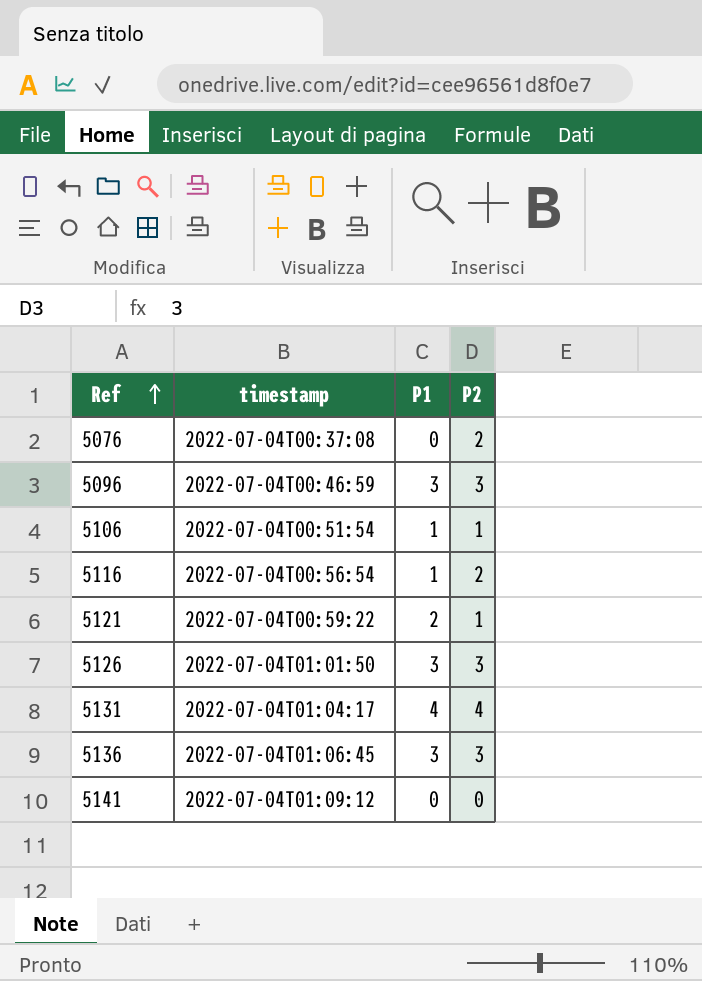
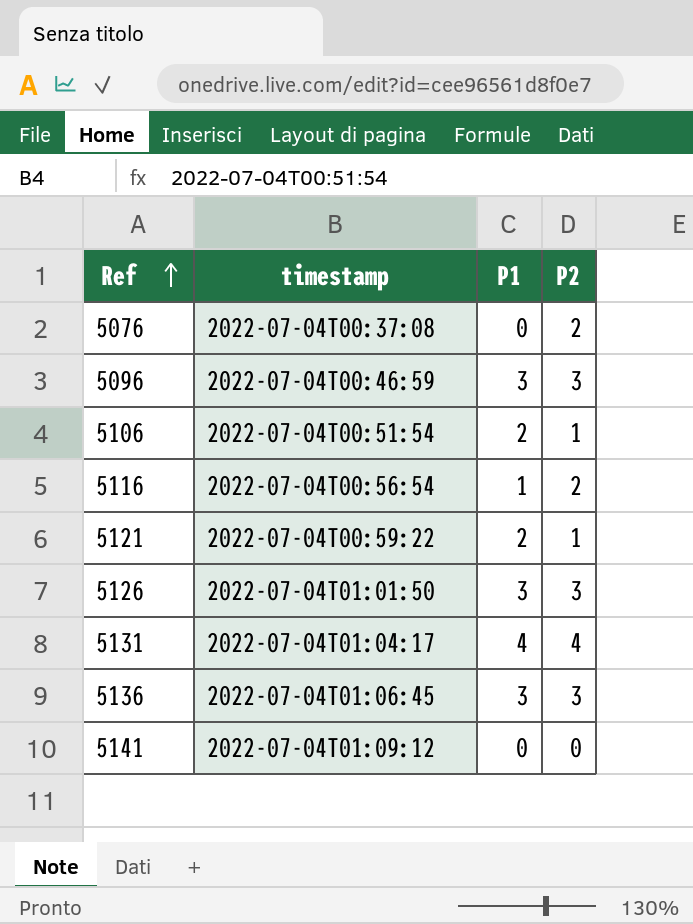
5106 | P1: 1 -> 2

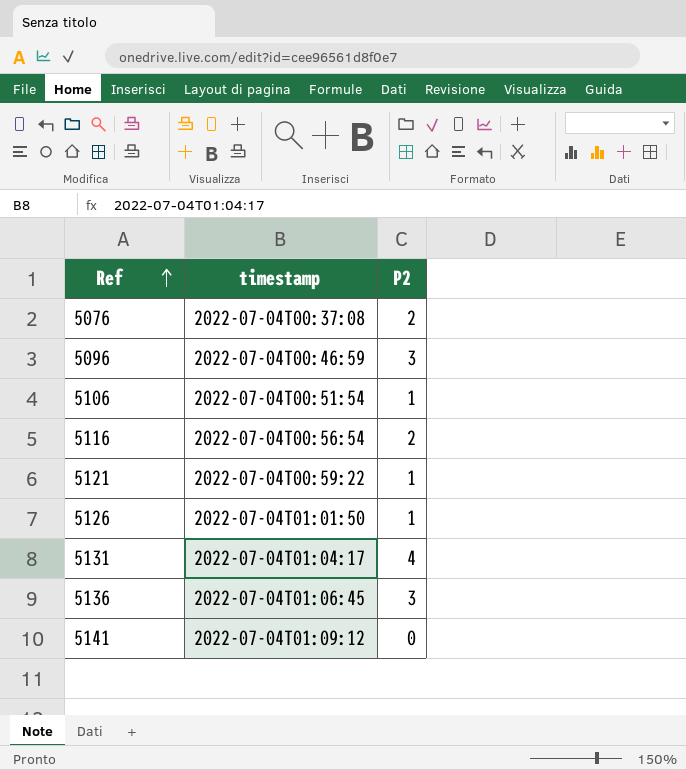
column P1 | position: 3 -> none
5126 | P2: 3 -> 1

